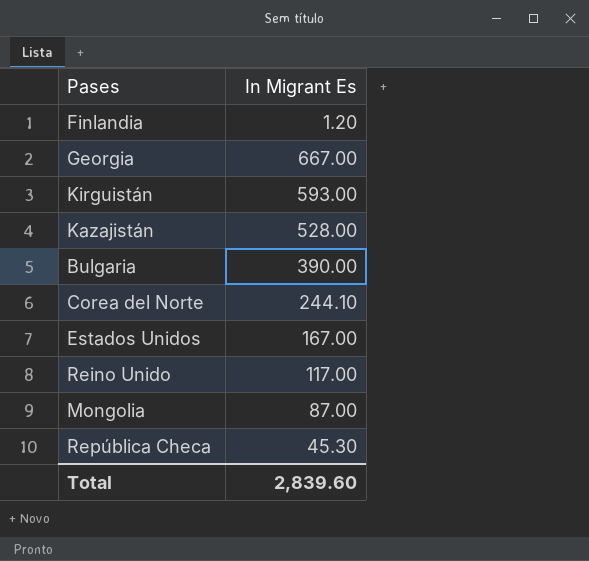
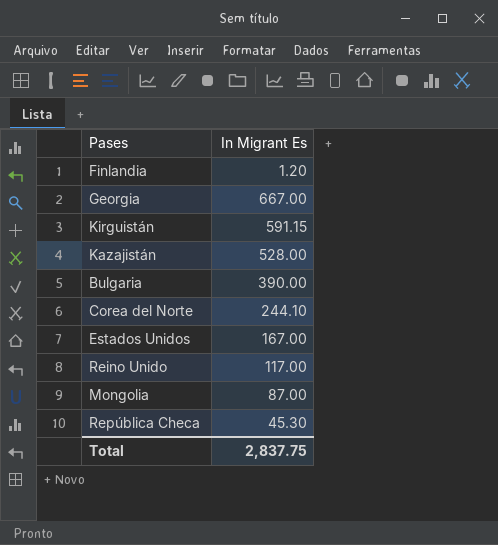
Kirguistán | In Migrant Es: 593.00 -> 591.15
Total | In Migrant Es: 2,839.60 -> 2,837.75

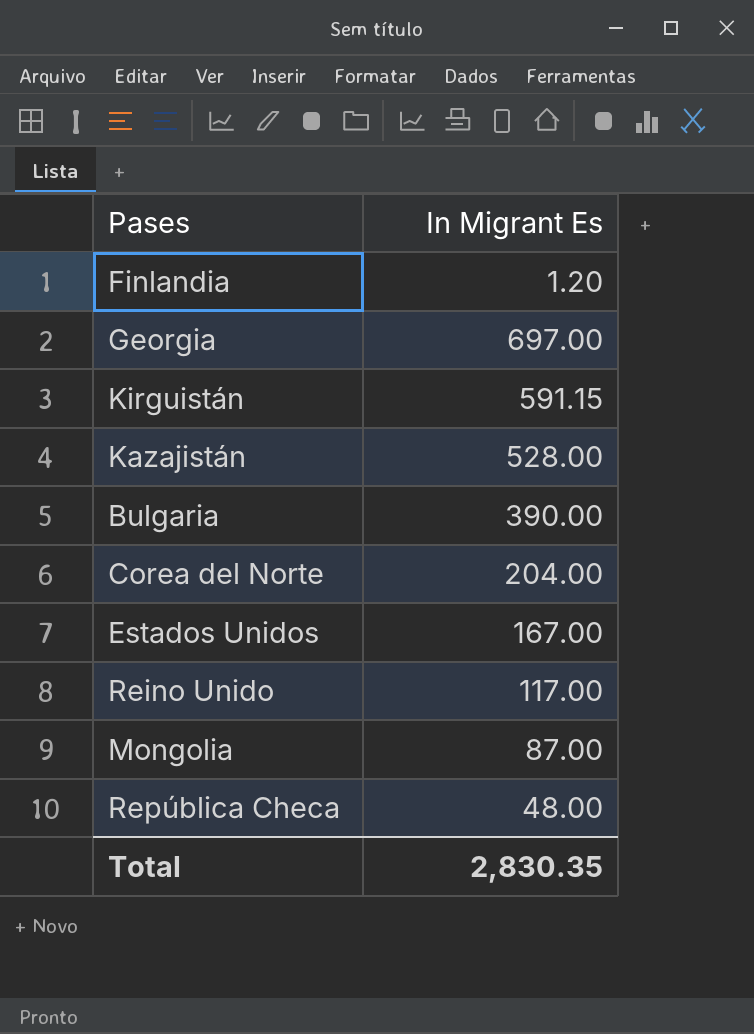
Georgia | In Migrant Es: 667.00 -> 697.00
Corea del Norte | In Migrant Es: 244.10 -> 204.00
República Checa | In Migrant Es: 45.30 -> 48.00
Total | In Migrant Es: 2,837.75 -> 2,830.35

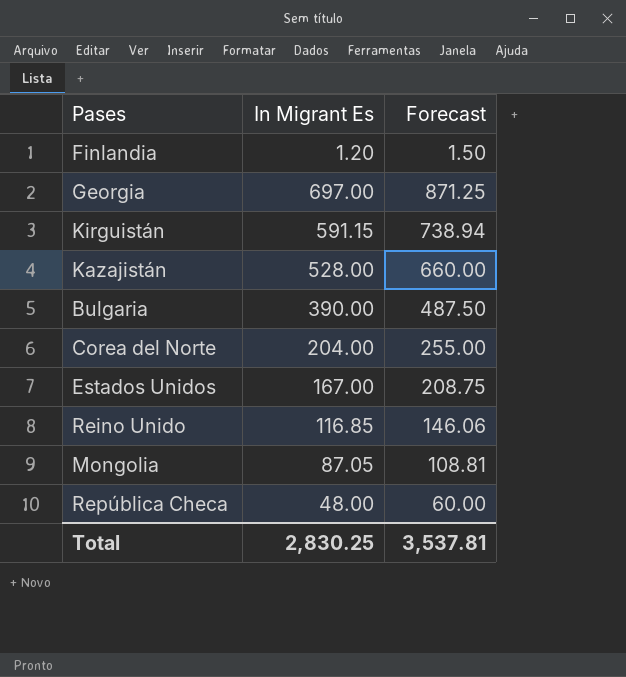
column Forecast | formula: none -> [In Migrant Es] * 1.25
Reino Unido | In Migrant Es: 117.00 -> 116.85
Mongolia | In Migrant Es: 87.00 -> 87.05
Total | In Migrant Es: 2,830.35 -> 2,830.25

